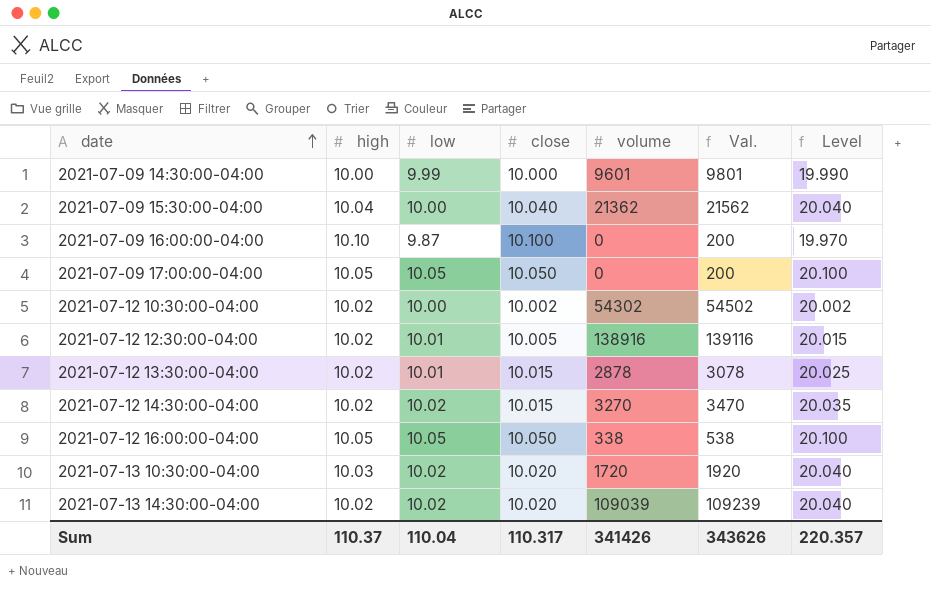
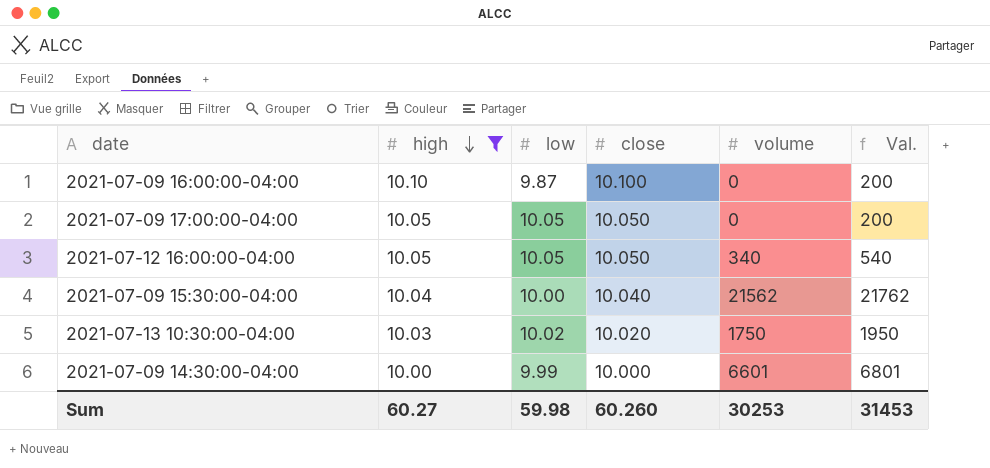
filter: none -> high != 10.02
row order: date ascending -> high descending
column Level | formula: [low] + [close] -> none
2021-07-12 16:00:00-04:00 | volume: 338 -> 340
2021-07-12 16:00:00-04:00 | Val.: 538 -> 540
2021-07-09 15:30:00-04:00 | volume: 21362 -> 21562
2021-07-09 15:30:00-04:00 | Val.: 21562 -> 21762
2021-07-13 10:30:00-04:00 | volume: 1720 -> 1750
2021-07-13 10:30:00-04:00 | Val.: 1920 -> 1950
2021-07-09 14:30:00-04:00 | volume: 9601 -> 6601
2021-07-09 14:30:00-04:00 | Val.: 9801 -> 6801
Sum | high: 110.37 -> 60.27
Sum | low: 110.04 -> 59.98
Sum | close: 110.317 -> 60.260
Sum | volume: 341426 -> 30253
Sum | Val.: 343626 -> 31453

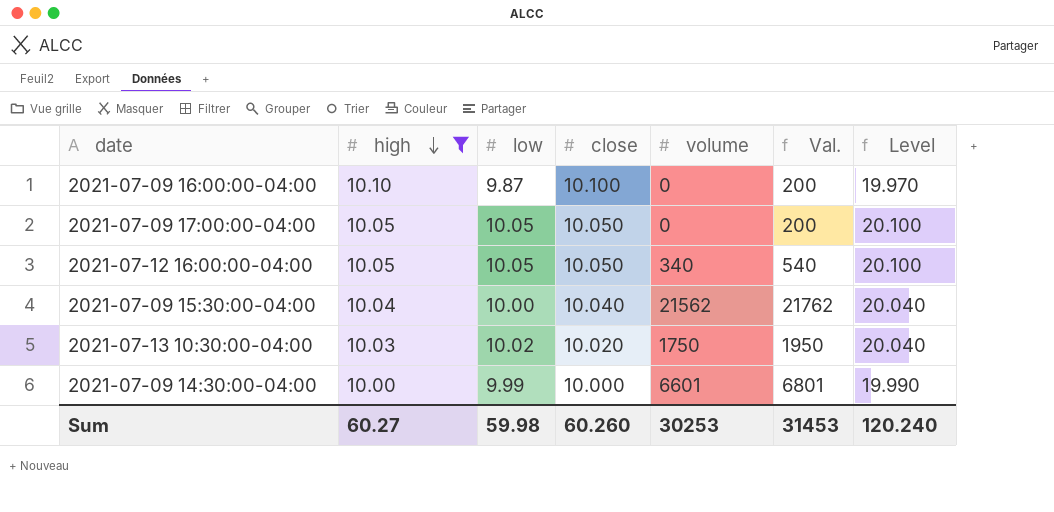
column Level | formula: none -> [low] + [close]

